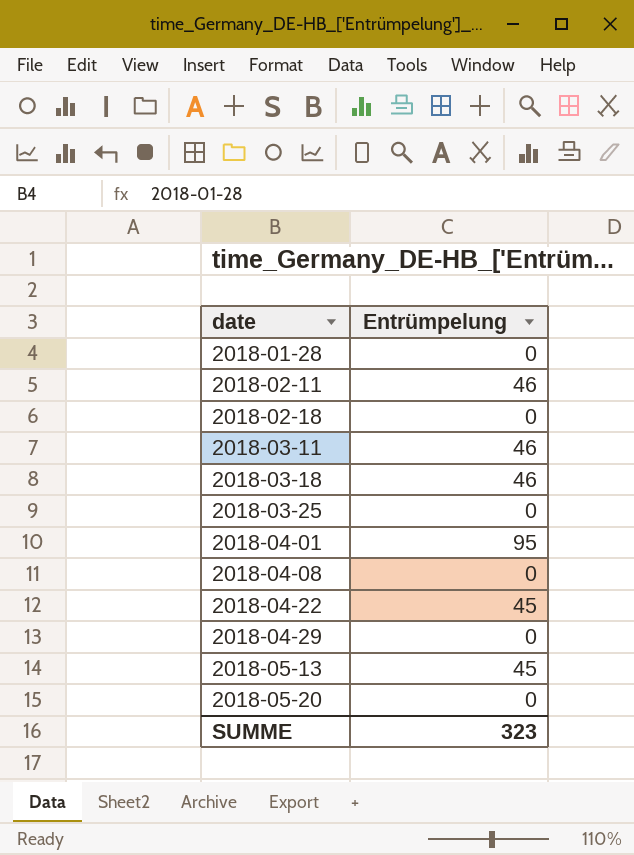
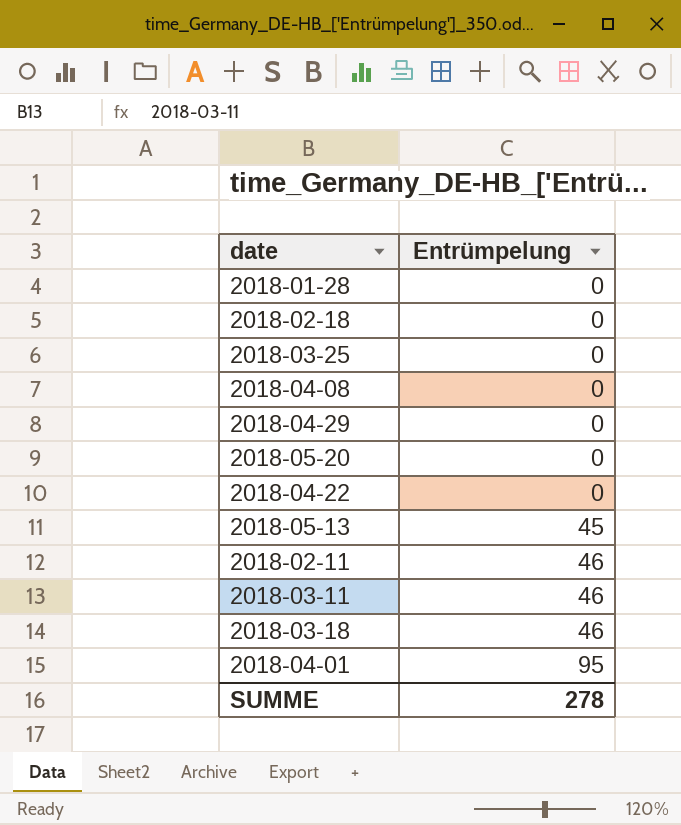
row order: date ascending -> Entrümpelung ascending
2018-04-22 | Entrümpelung: 45 -> 0
SUMME | Entrümpelung: 323 -> 278

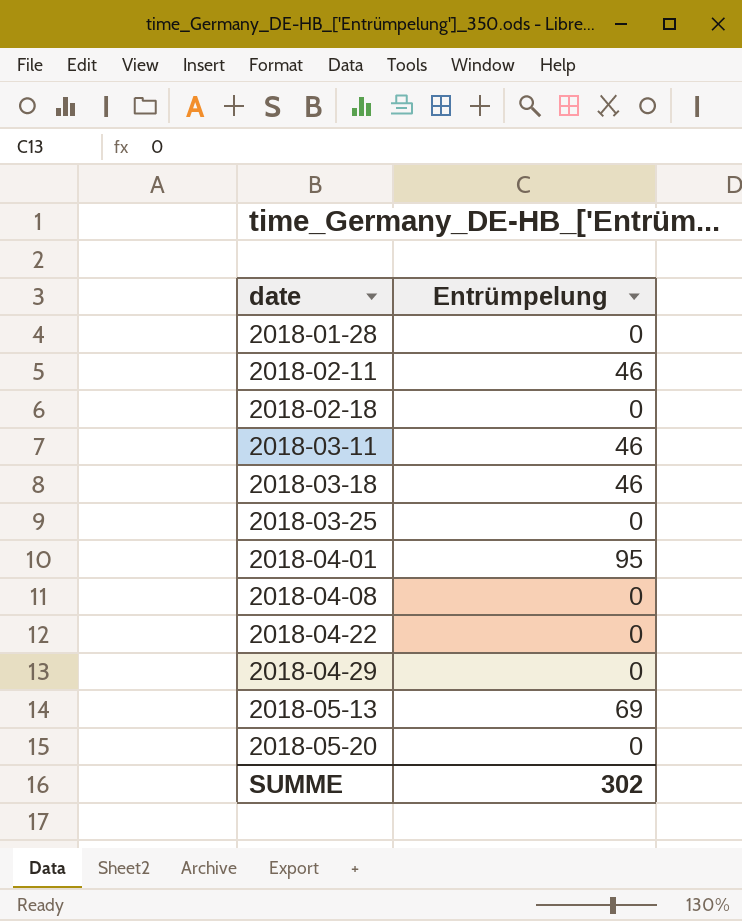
row order: Entrümpelung ascending -> date ascending
2018-05-13 | Entrümpelung: 45 -> 69
SUMME | Entrümpelung: 278 -> 302

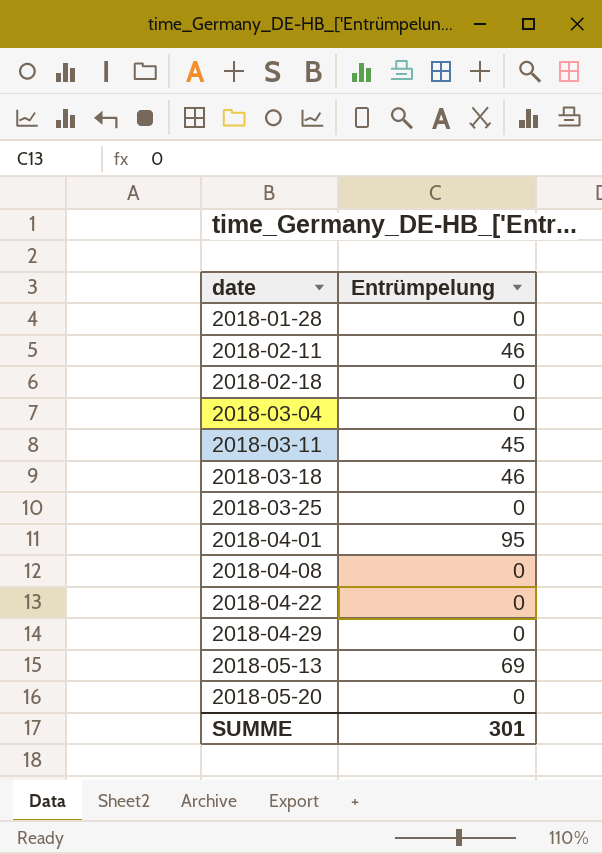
row 2018-03-04: none -> 0
2018-03-11 | Entrümpelung: 46 -> 45
SUMME | Entrümpelung: 302 -> 301

